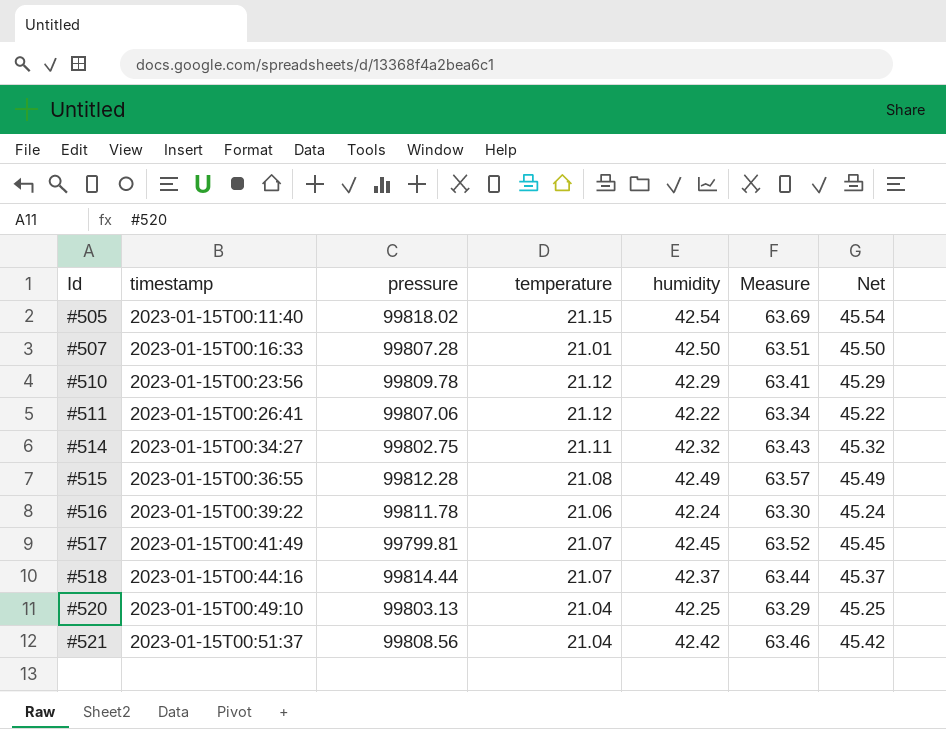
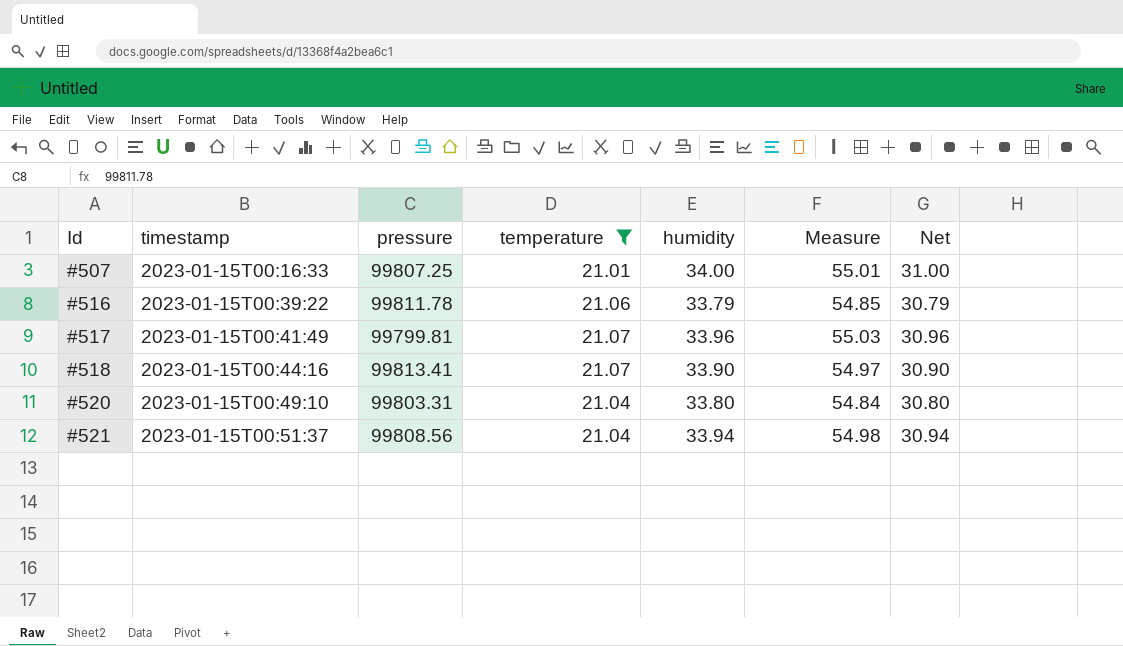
filter: none -> temperature <= 21.07
column Net | formula: [humidity] + 3 -> [humidity] - 3
#507 | pressure: 99807.28 -> 99807.25
#507 | humidity: 42.50 -> 34.00
#507 | Measure: 63.51 -> 55.01
#516 | humidity: 42.24 -> 33.79
#516 | Measure: 63.30 -> 54.85
#517 | humidity: 42.45 -> 33.96
#517 | Measure: 63.52 -> 55.03
#518 | pressure: 99814.44 -> 99813.41
#518 | humidity: 42.37 -> 33.90
#518 | Measure: 63.44 -> 54.97
#520 | pressure: 99803.13 -> 99803.31
#520 | humidity: 42.25 -> 33.80
#520 | Measure: 63.29 -> 54.84
#521 | humidity: 42.42 -> 33.94
#521 | Measure: 63.46 -> 54.98

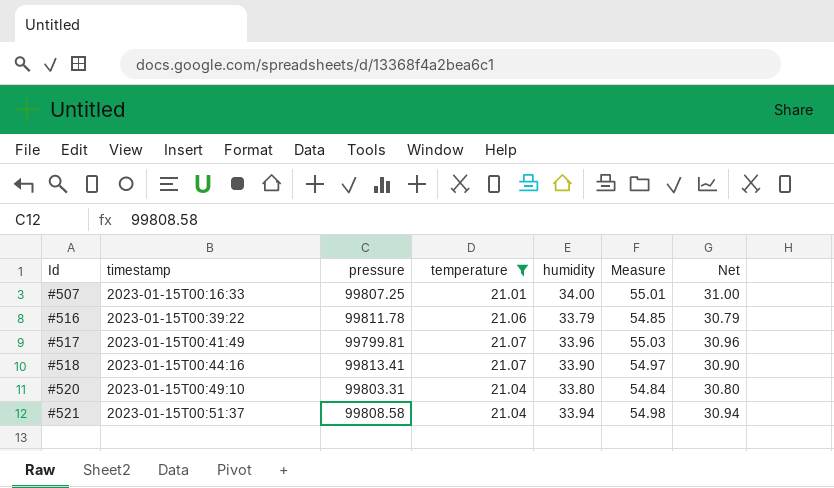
#521 | pressure: 99808.56 -> 99808.58

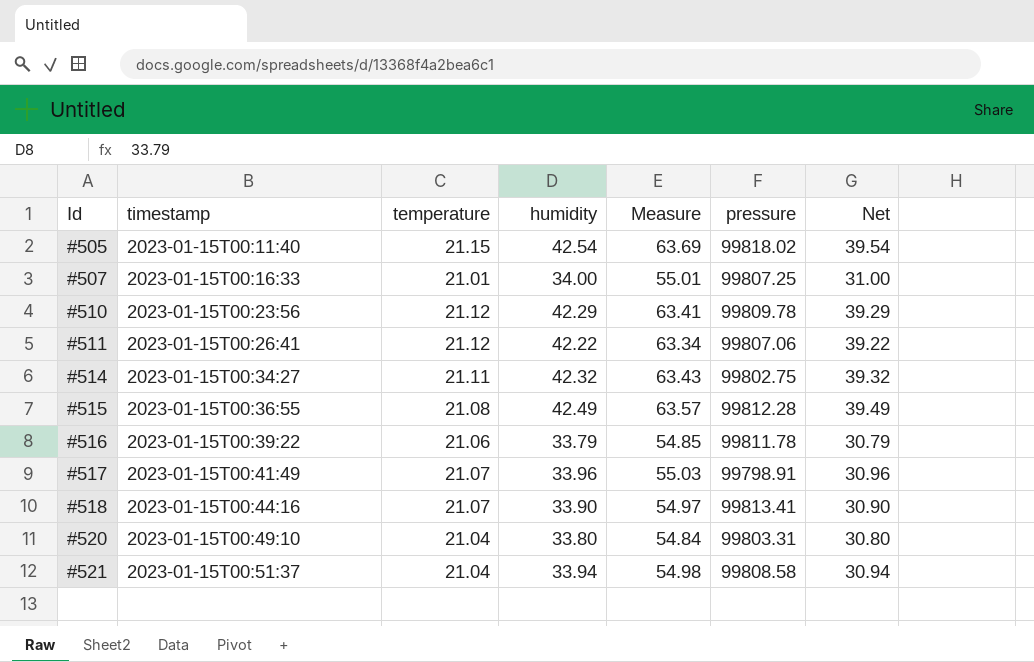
filter: temperature <= 21.07 -> none
column pressure | position: 3 -> 6
#517 | pressure: 99799.81 -> 99798.91

